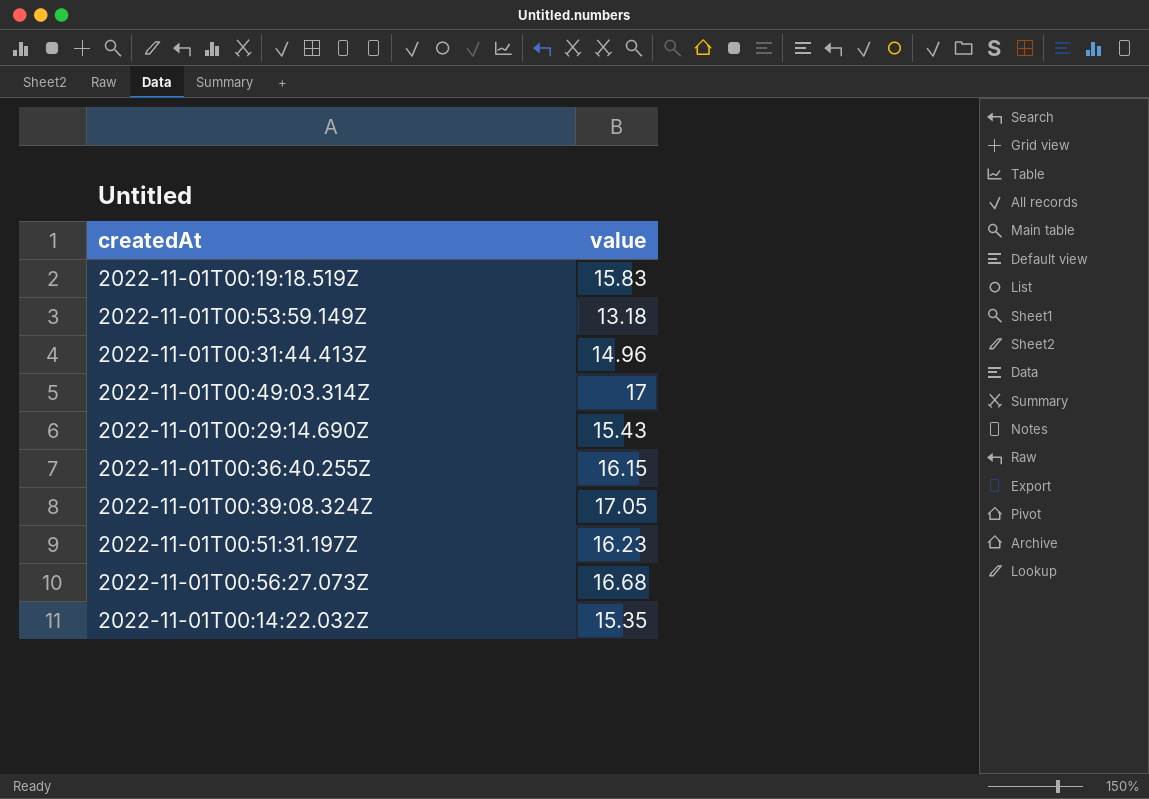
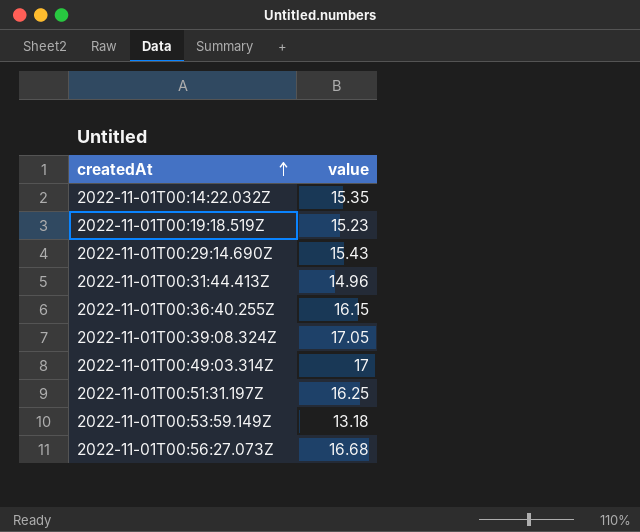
row order: none -> createdAt ascending
2022-11-01T00:19:18.519Z | value: 15.83 -> 15.23
2022-11-01T00:51:31.197Z | value: 16.23 -> 16.25

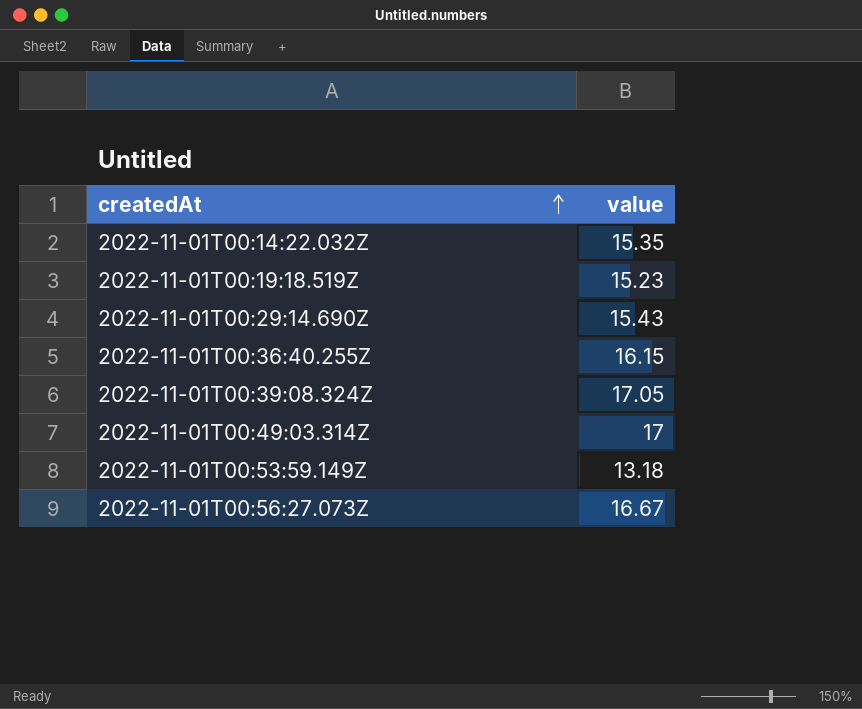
row 2022-11-01T00:31:44.413Z: 14.96 -> none
row 2022-11-01T00:51:31.197Z: 16.25 -> none
2022-11-01T00:56:27.073Z | value: 16.68 -> 16.67

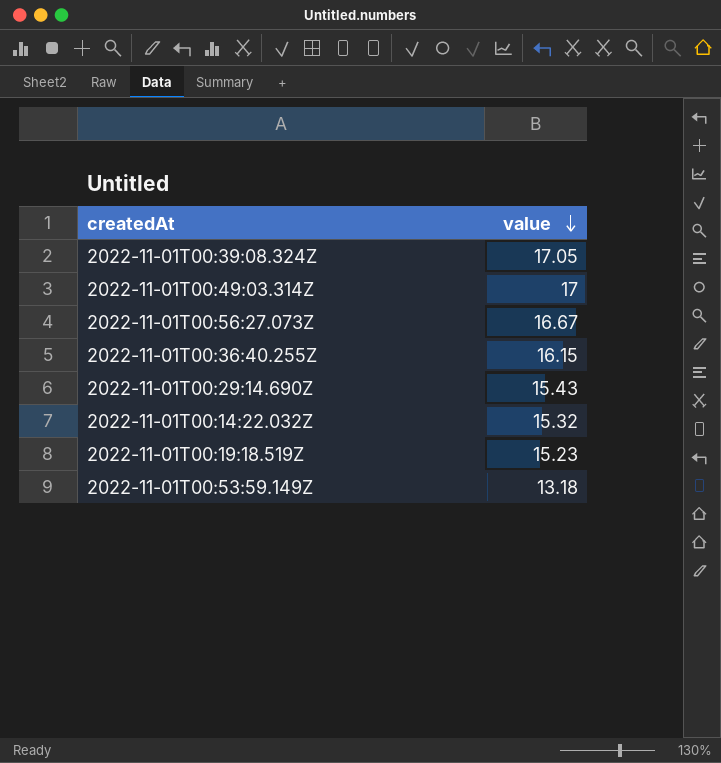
row order: createdAt ascending -> value descending
2022-11-01T00:14:22.032Z | value: 15.35 -> 15.32

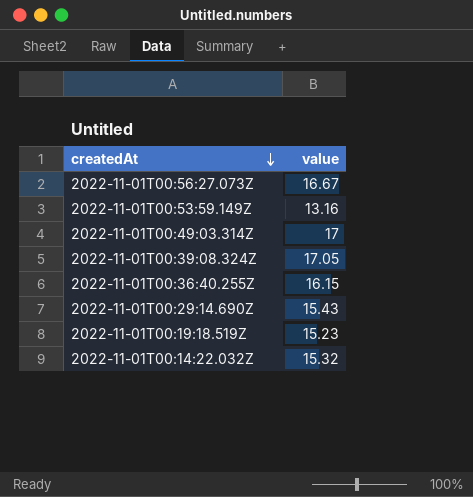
row order: value descending -> createdAt descending
2022-11-01T00:53:59.149Z | value: 13.18 -> 13.16

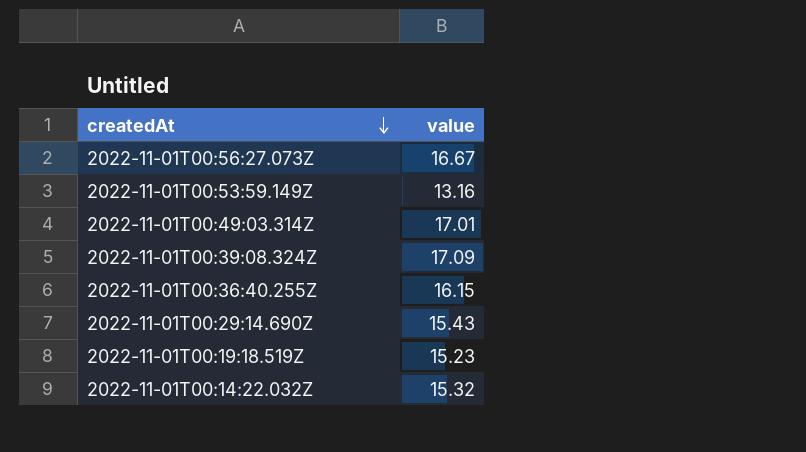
2022-11-01T00:49:03.314Z | value: 17 -> 17.01
2022-11-01T00:39:08.324Z | value: 17.05 -> 17.09

